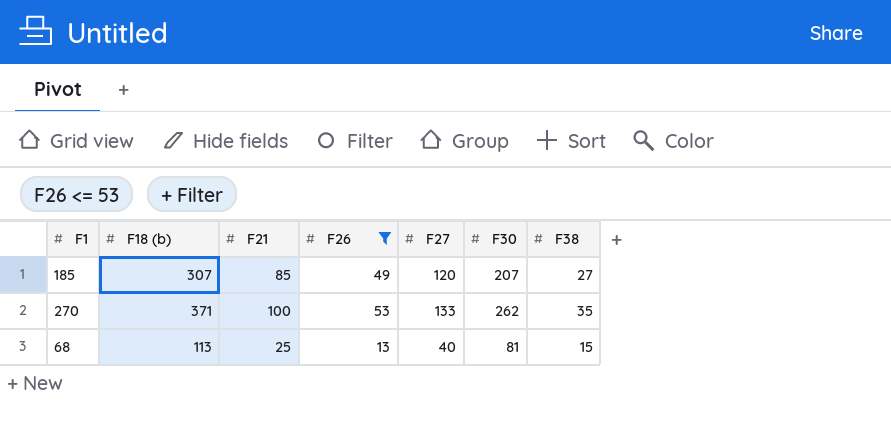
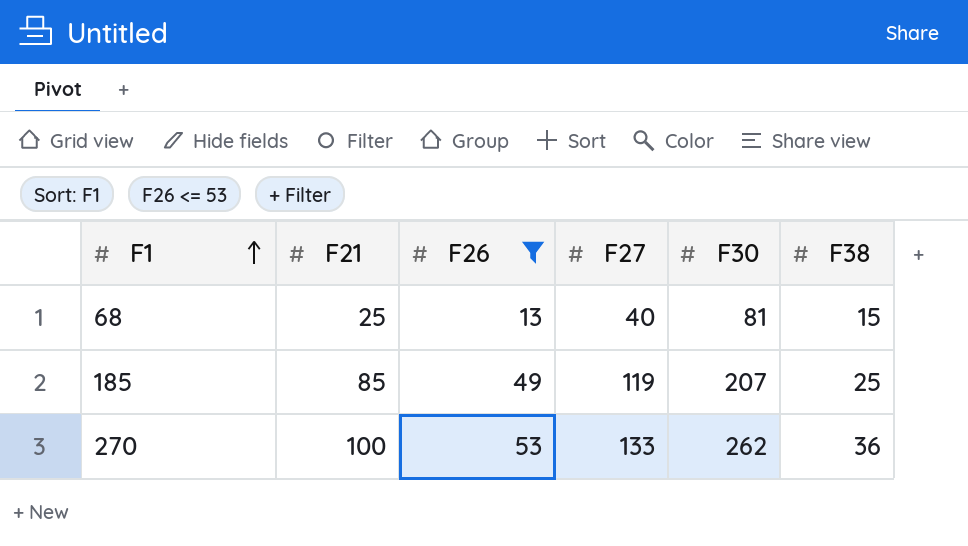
row order: none -> F1 ascending
column F18 (b) | position: 2 -> none
185 | F27: 120 -> 119
185 | F38: 27 -> 25
270 | F38: 35 -> 36

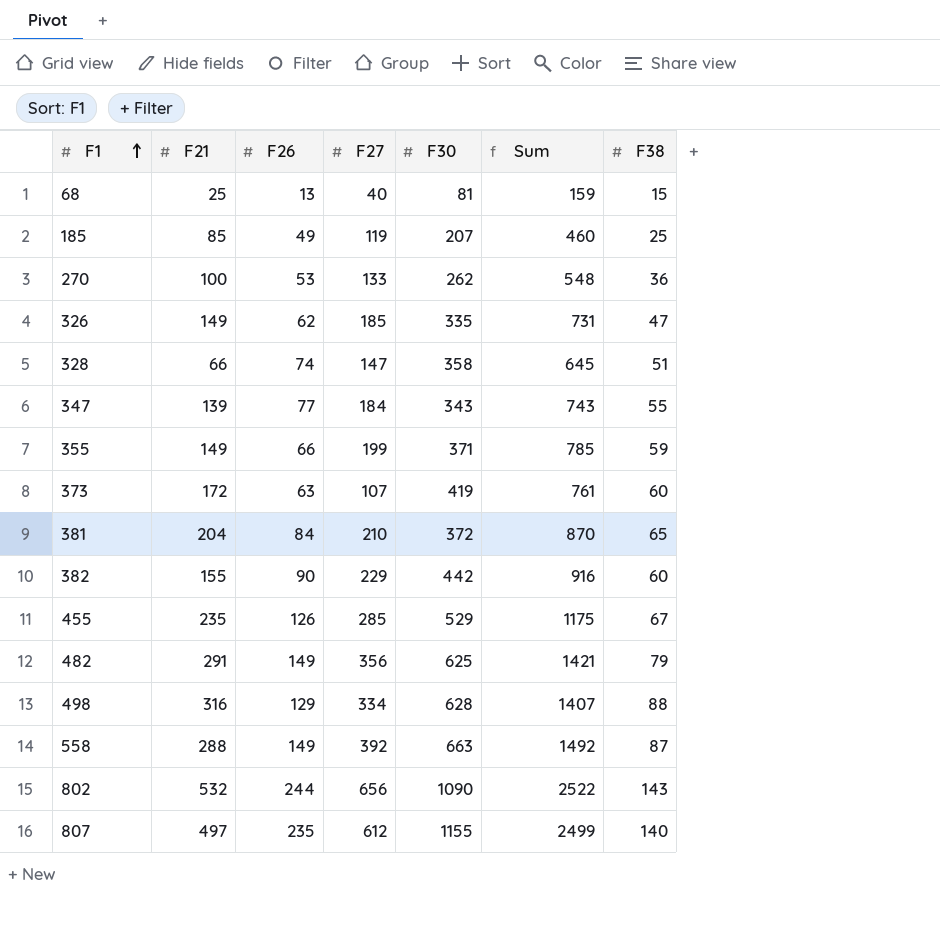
filter: F26 <= 53 -> none
column Sum | formula: none -> [F21] + [F26] + [F27] + [F30]

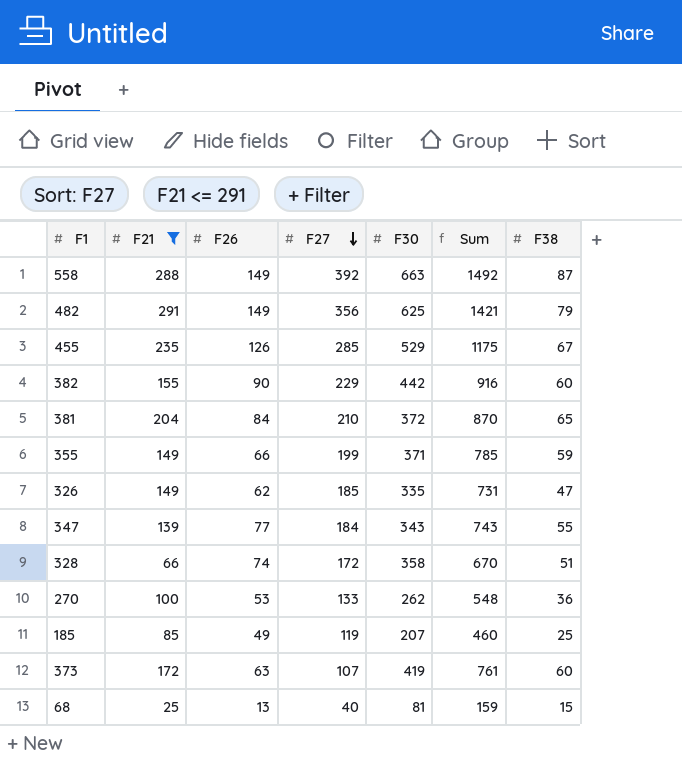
filter: none -> F21 <= 291
row order: F1 ascending -> F27 descending
328 | F27: 147 -> 172
328 | Sum: 645 -> 670

